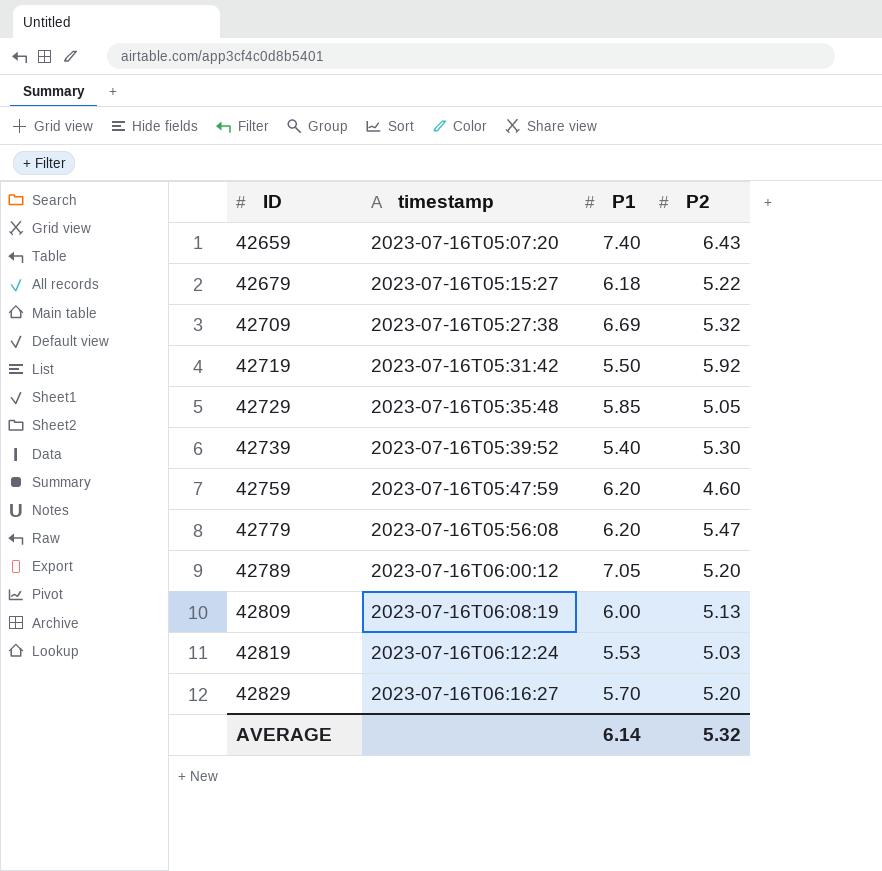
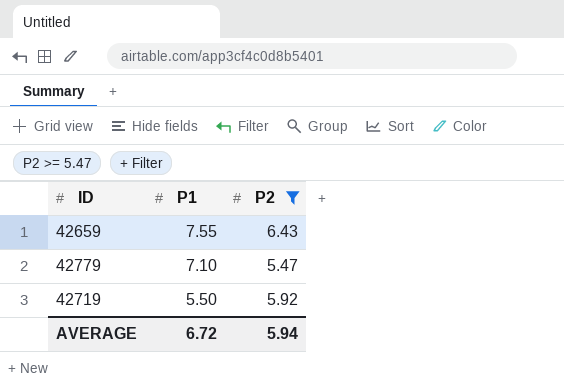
filter: none -> P2 >= 5.47
row order: ID ascending -> P1 descending
column timestamp | position: 2 -> none
42659 | P1: 7.40 -> 7.55
42779 | P1: 6.20 -> 7.10
AVERAGE | P1: 6.14 -> 6.72
AVERAGE | P2: 5.32 -> 5.94

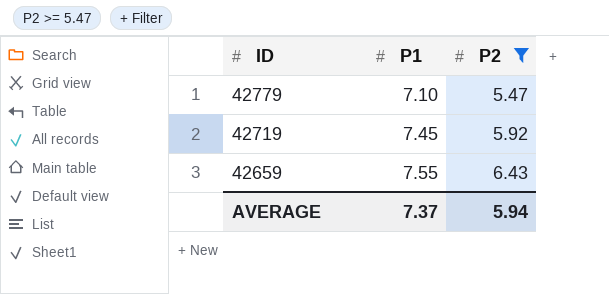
row order: P1 descending -> ID descending
42719 | P1: 5.50 -> 7.45
AVERAGE | P1: 6.72 -> 7.37

